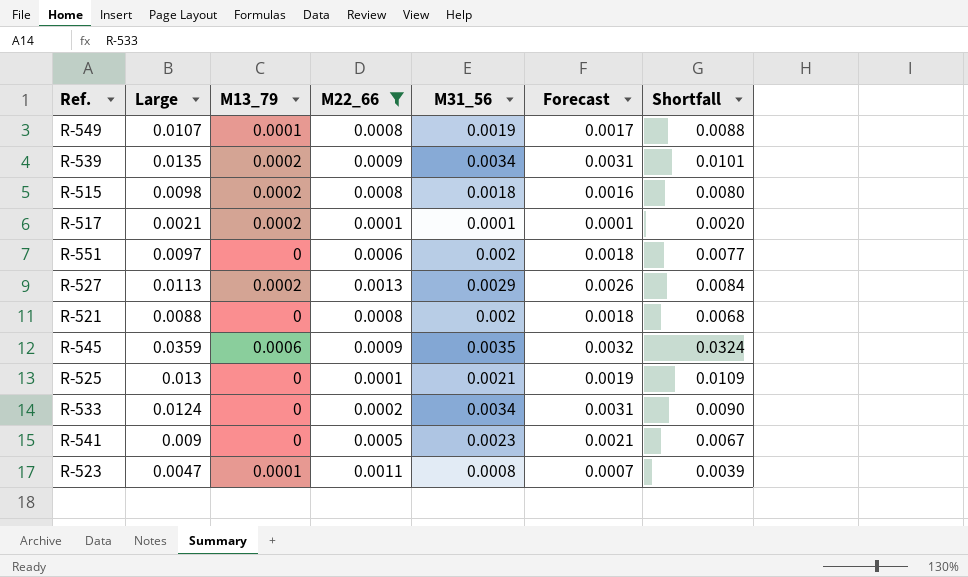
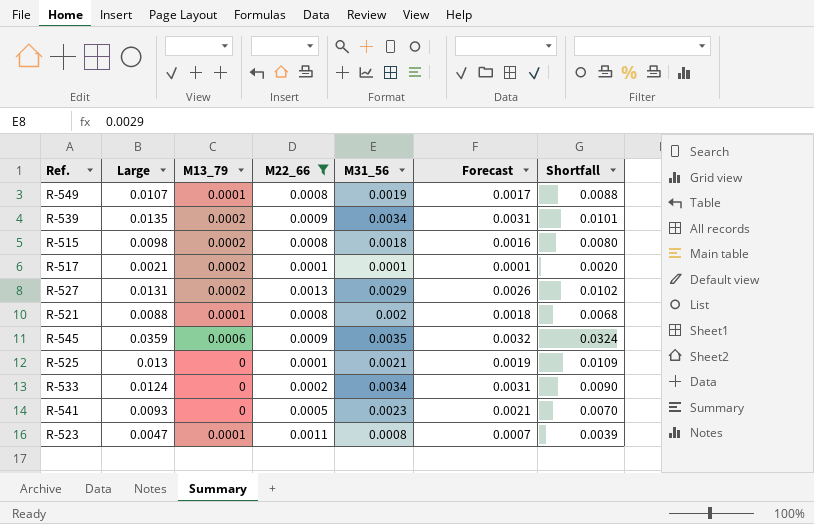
row R-551: 0.0097 | 0 | 0.0006 | 0.002 | 0.0018 | 0.0077 -> none
R-527 | Large: 0.0113 -> 0.0131
R-527 | Shortfall: 0.0084 -> 0.0102
R-521 | M13_79: 0 -> 0.0001
R-541 | Large: 0.009 -> 0.0093
R-541 | Shortfall: 0.0067 -> 0.0070

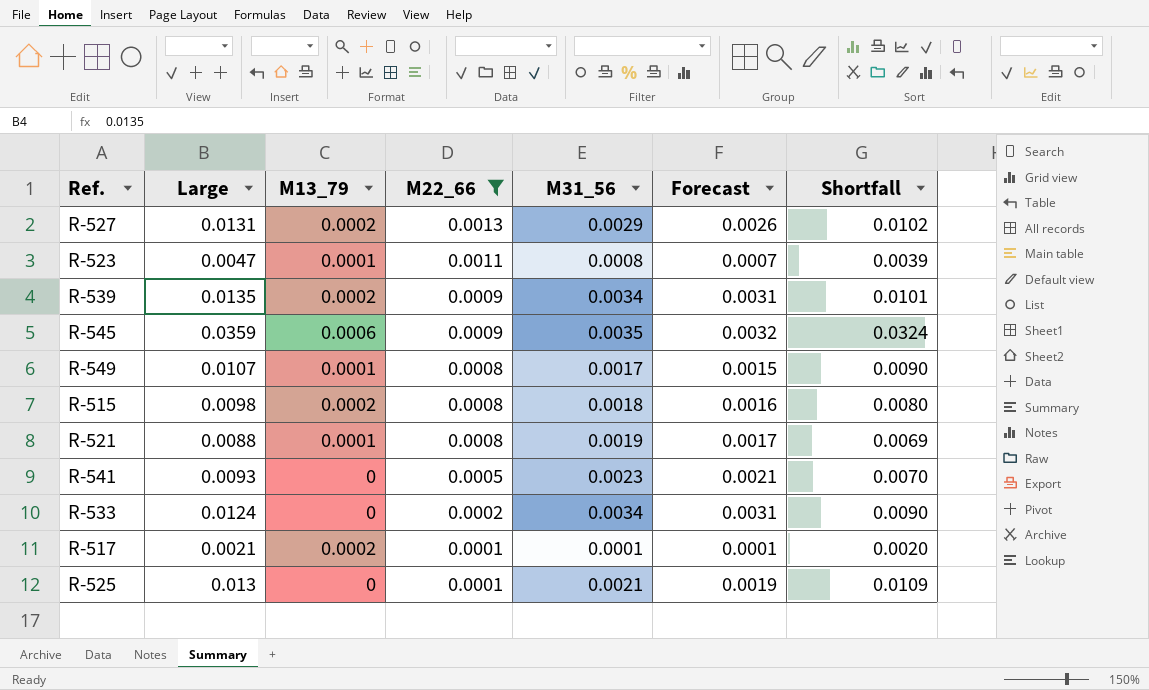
row order: none -> M22_66 descending
R-549 | M31_56: 0.0019 -> 0.0017
R-549 | Forecast: 0.0017 -> 0.0015
R-549 | Shortfall: 0.0088 -> 0.0090
R-521 | M31_56: 0.002 -> 0.0019
R-521 | Forecast: 0.0018 -> 0.0017
R-521 | Shortfall: 0.0068 -> 0.0069

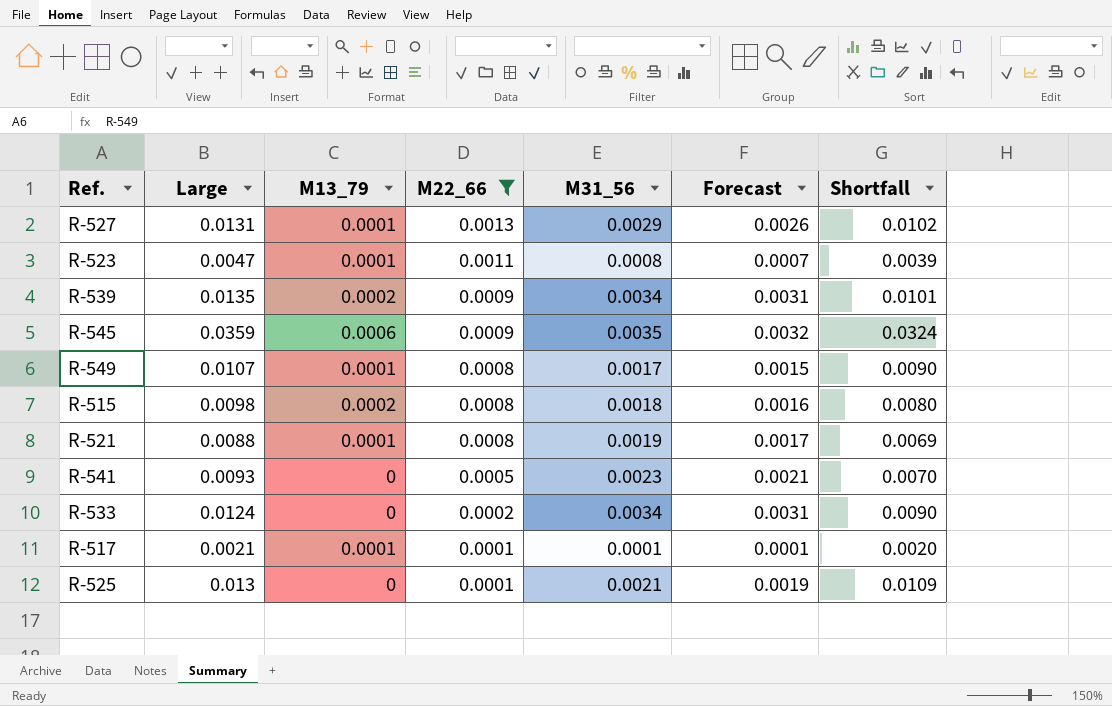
R-527 | M13_79: 0.0002 -> 0.0001
R-517 | M13_79: 0.0002 -> 0.0001

